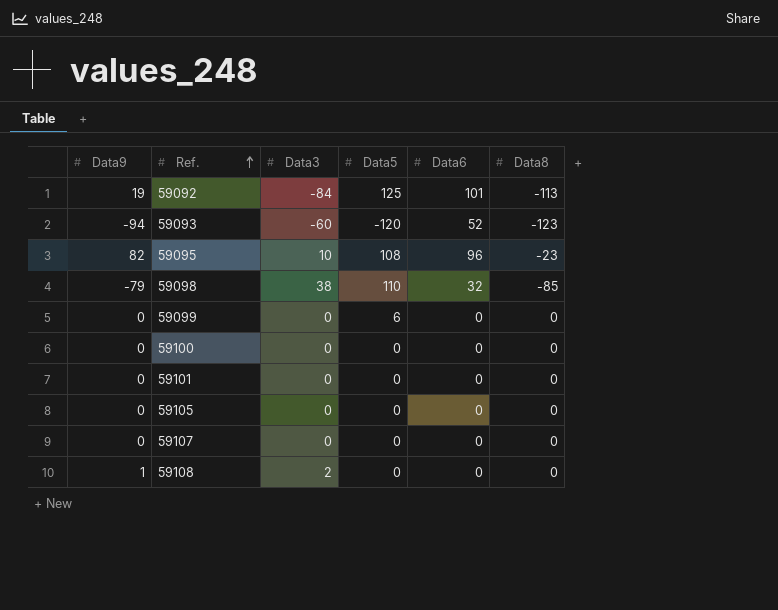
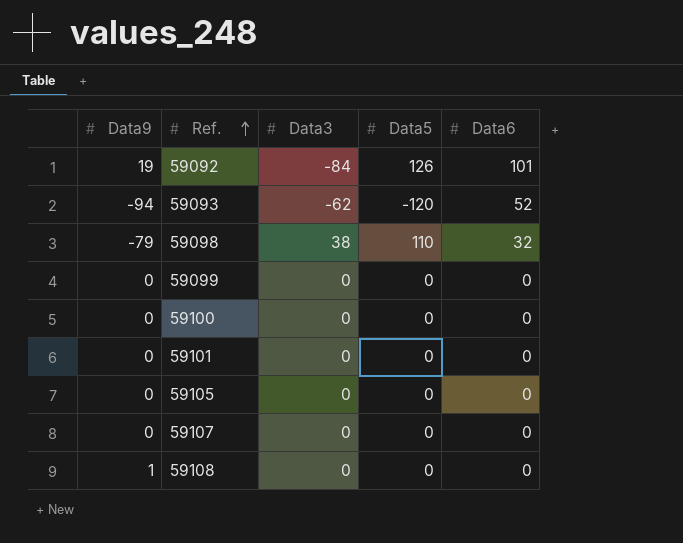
column Data8 | position: 6 -> none
row 59095: 82 | 10 | 108 | 96 | -23 -> none
59092 | Data5: 125 -> 126
59093 | Data3: -60 -> -62
59099 | Data5: 6 -> 0
59108 | Data3: 2 -> 0

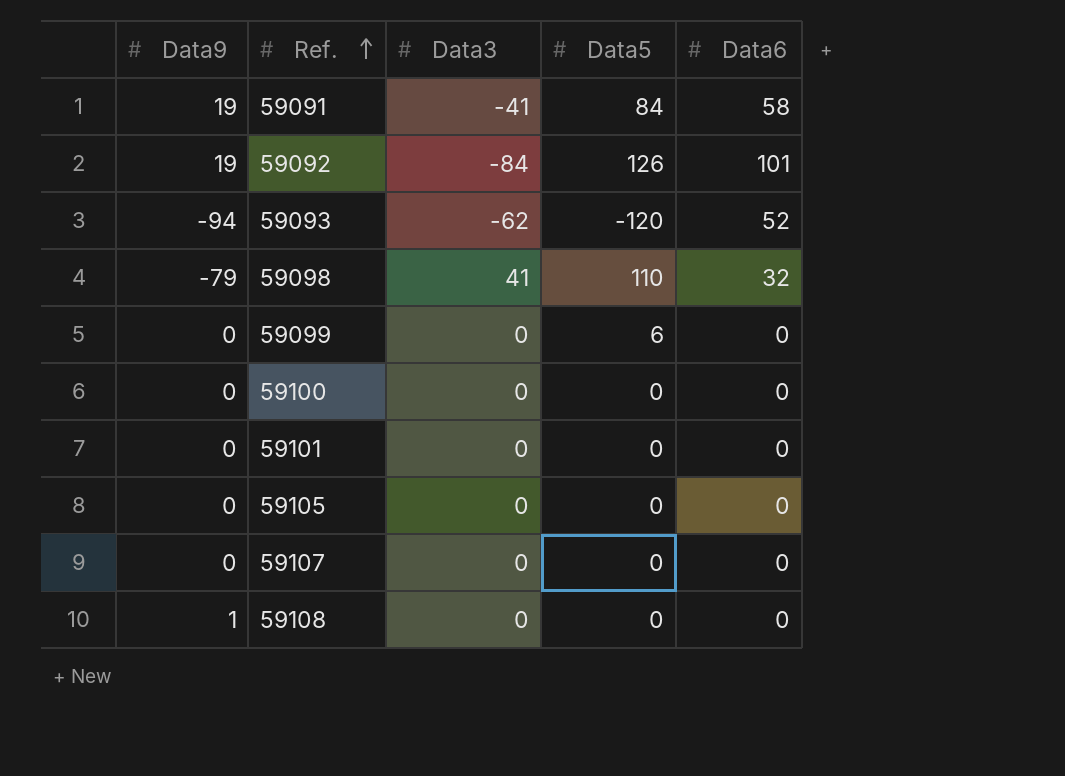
row 59091: none -> 19 | -41 | 84 | 58
59098 | Data3: 38 -> 41
59099 | Data5: 0 -> 6

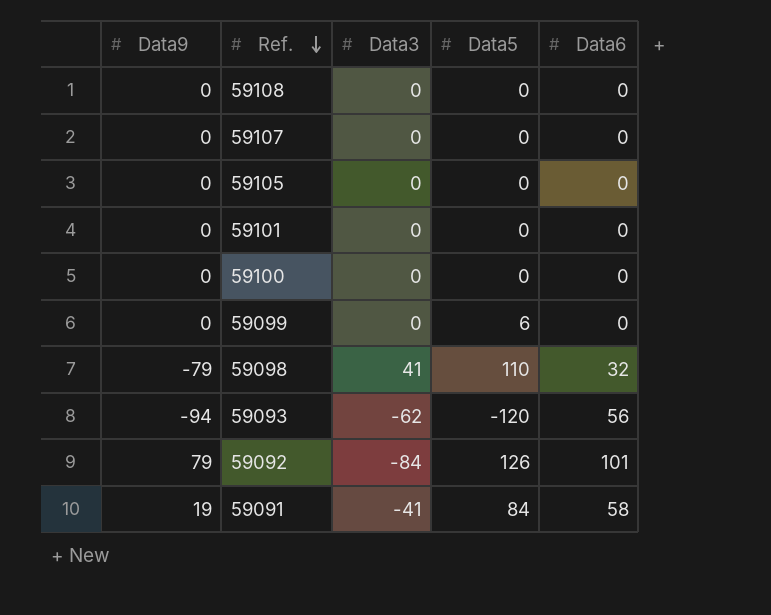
row order: Ref. ascending -> Ref. descending
59108 | Data9: 1 -> 0
59093 | Data6: 52 -> 56
59092 | Data9: 19 -> 79

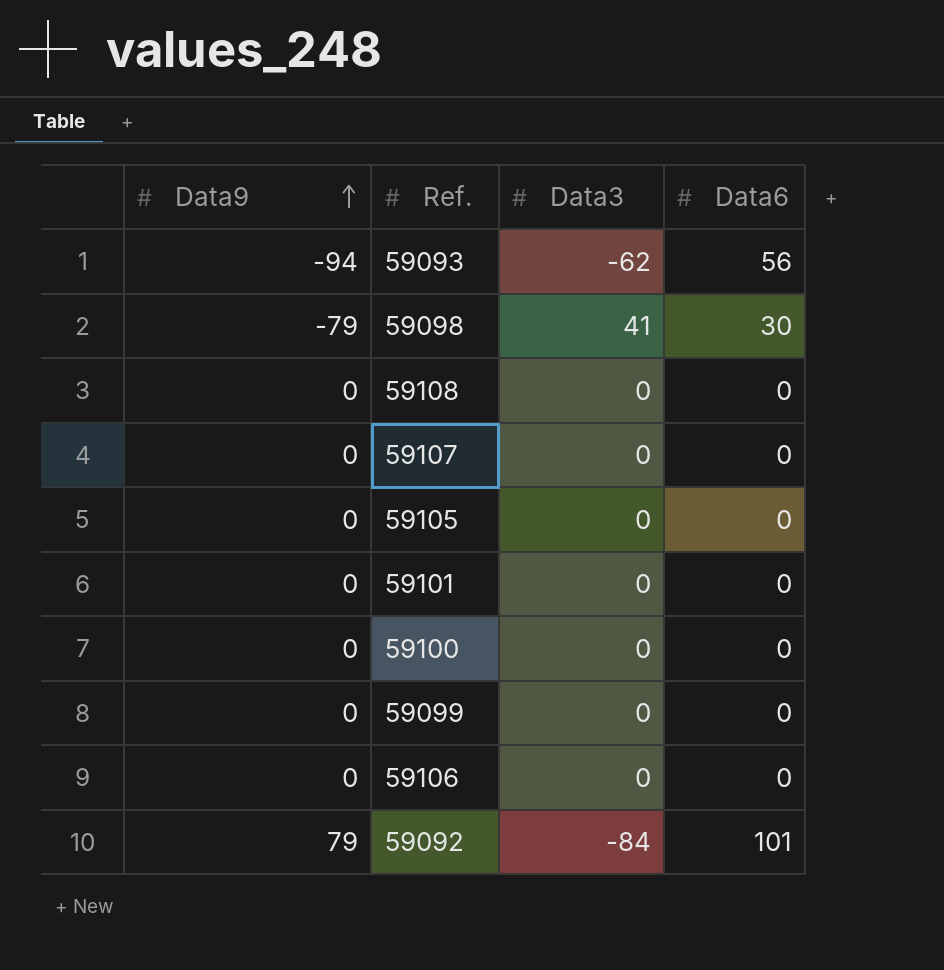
row order: Ref. descending -> Data9 ascending
column Data5 | position: 4 -> none
row 59091: 19 | -41 | 84 | 58 -> none
59098 | Data6: 32 -> 30
row 59106: none -> 0 | 0 | 0

